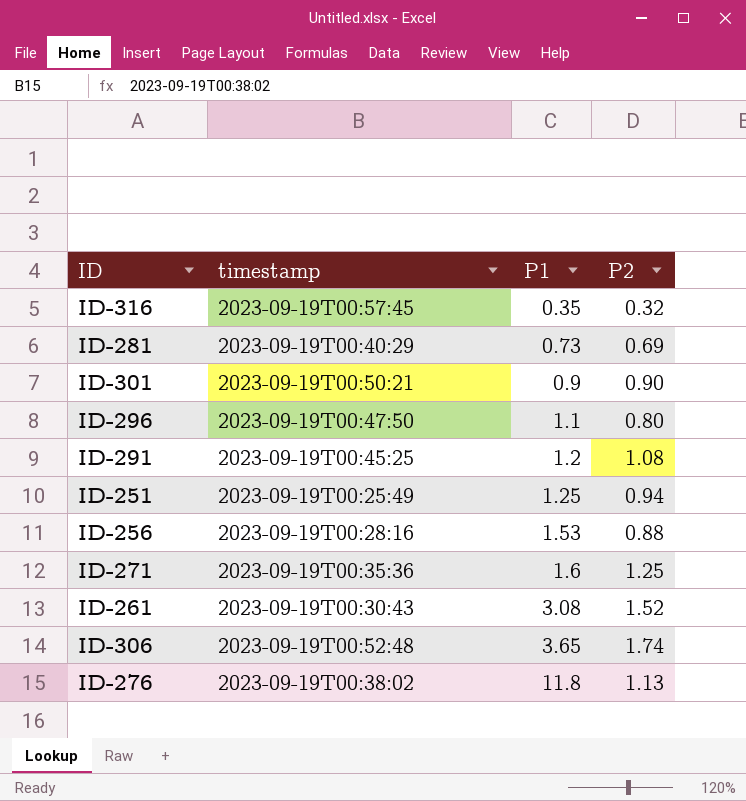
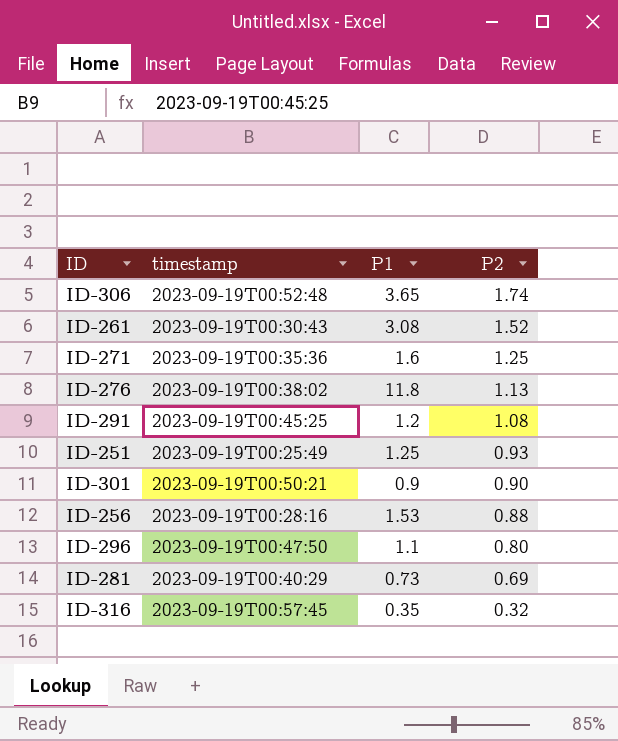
row order: P1 ascending -> P2 descending
ID-251 | P2: 0.94 -> 0.93

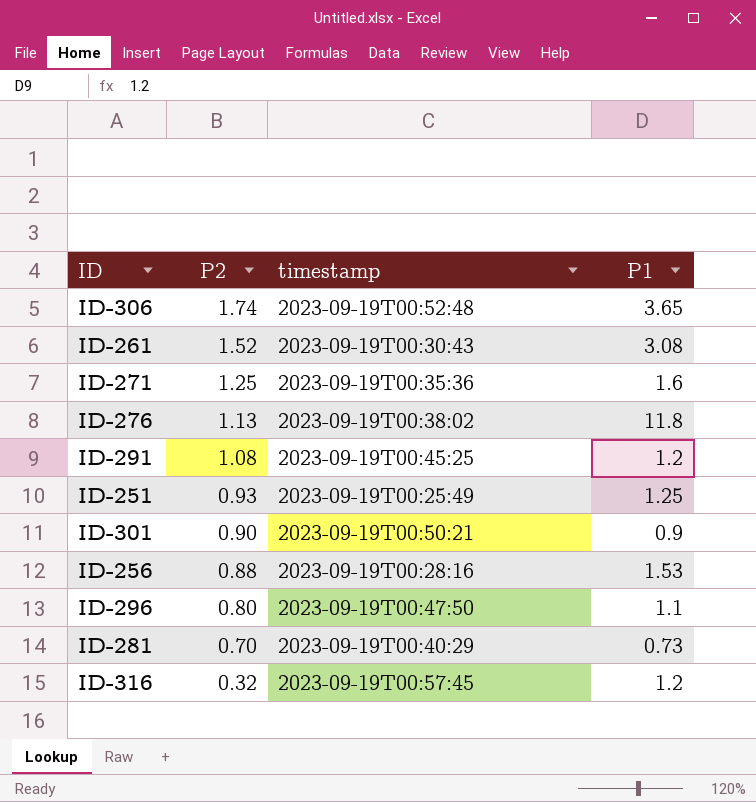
column P2 | position: 4 -> 2
ID-281 | P2: 0.69 -> 0.70
ID-316 | P1: 0.35 -> 1.2

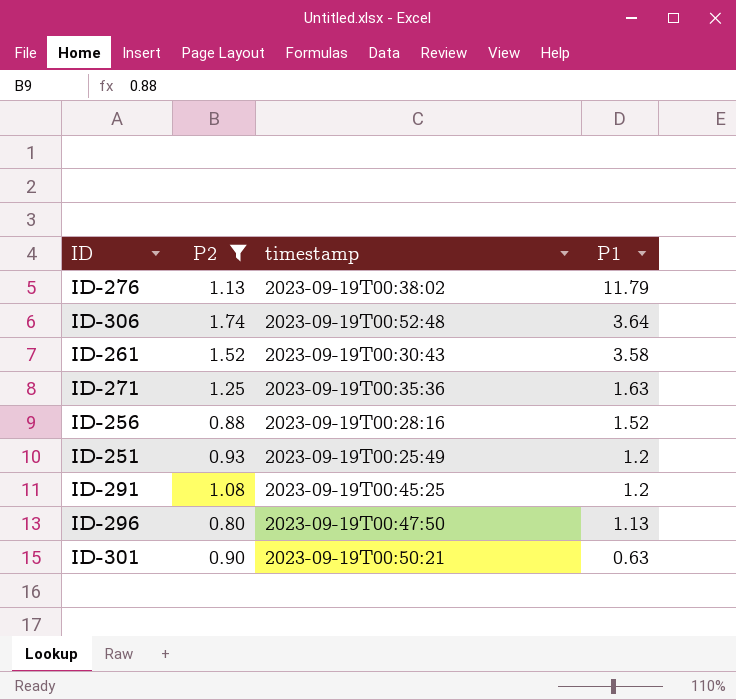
filter: none -> P2 >= 0.80
row order: P2 descending -> P1 descending
ID-276 | P1: 11.8 -> 11.79
ID-306 | P1: 3.65 -> 3.64
ID-261 | P1: 3.08 -> 3.58
ID-271 | P1: 1.6 -> 1.63
ID-256 | P1: 1.53 -> 1.52
ID-251 | P1: 1.25 -> 1.2
ID-296 | P1: 1.1 -> 1.13
ID-301 | P1: 0.9 -> 0.63

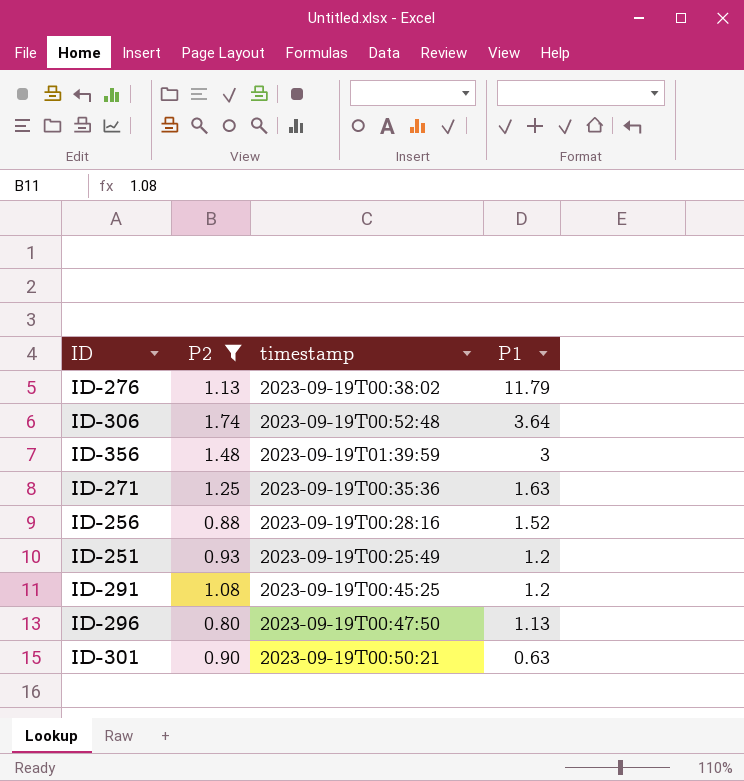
row ID-261: 1.52 | 2023-09-19T00:30:43 | 3.58 -> none
row ID-356: none -> 1.48 | 2023-09-19T01:39:59 | 3

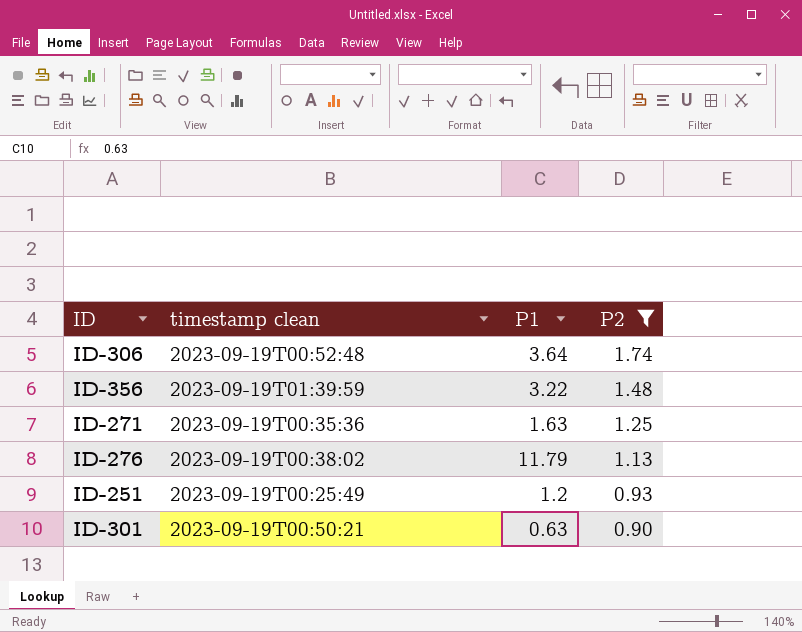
row order: P1 descending -> P2 descending
column name: timestamp -> timestamp clean
column P2 | position: 2 -> 4
row ID-256: 0.88 | 2023-09-19T00:28:16 | 1.52 -> none
row ID-291: 1.08 | 2023-09-19T00:45:25 | 1.2 -> none
row ID-296: 0.80 | 2023-09-19T00:47:50 | 1.13 -> none
ID-356 | P1: 3 -> 3.22

